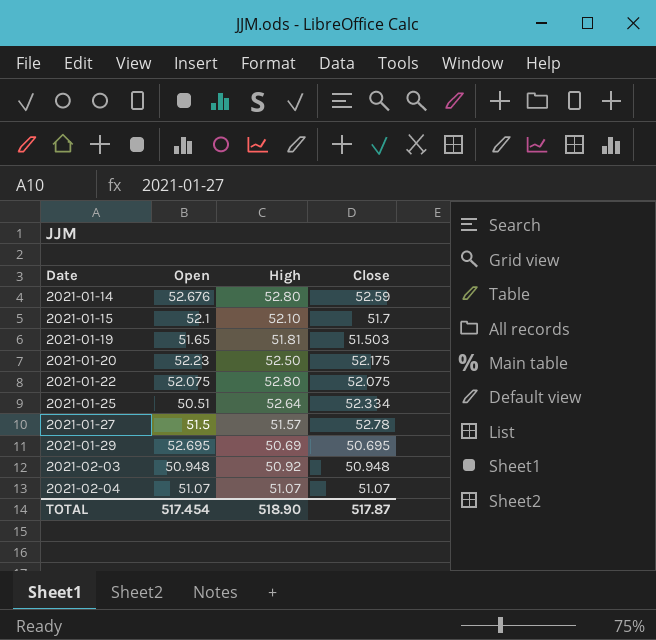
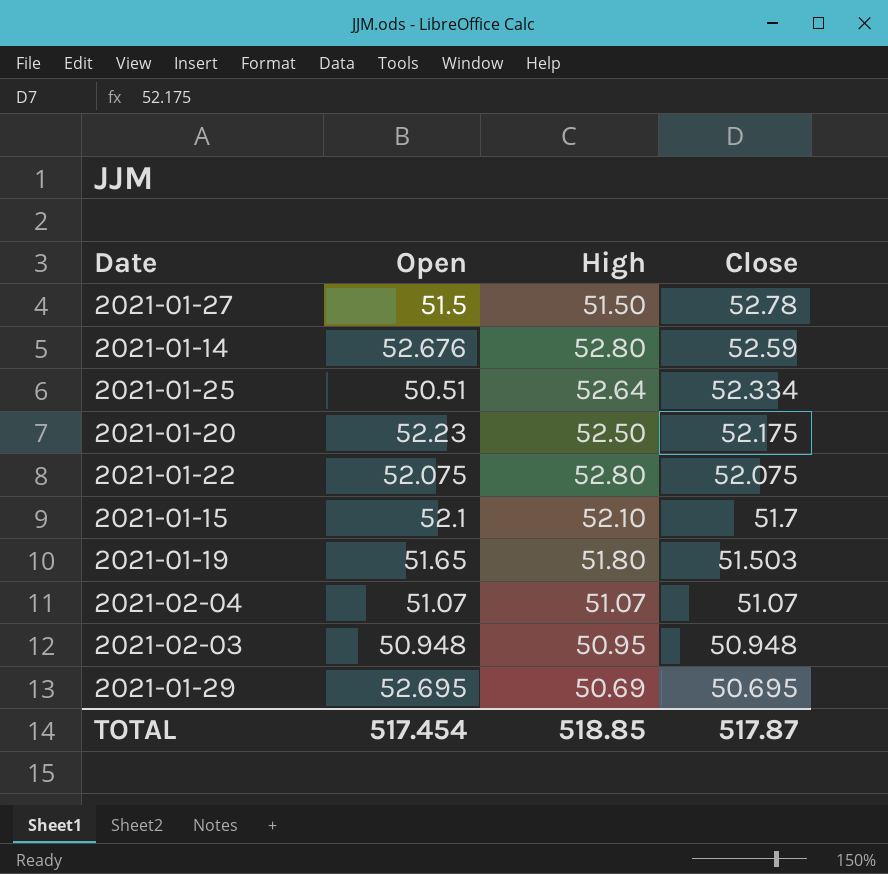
row order: Date ascending -> Close descending
2021-01-27 | High: 51.57 -> 51.50
2021-01-19 | High: 51.81 -> 51.80
2021-02-03 | High: 50.92 -> 50.95
TOTAL | High: 518.90 -> 518.85

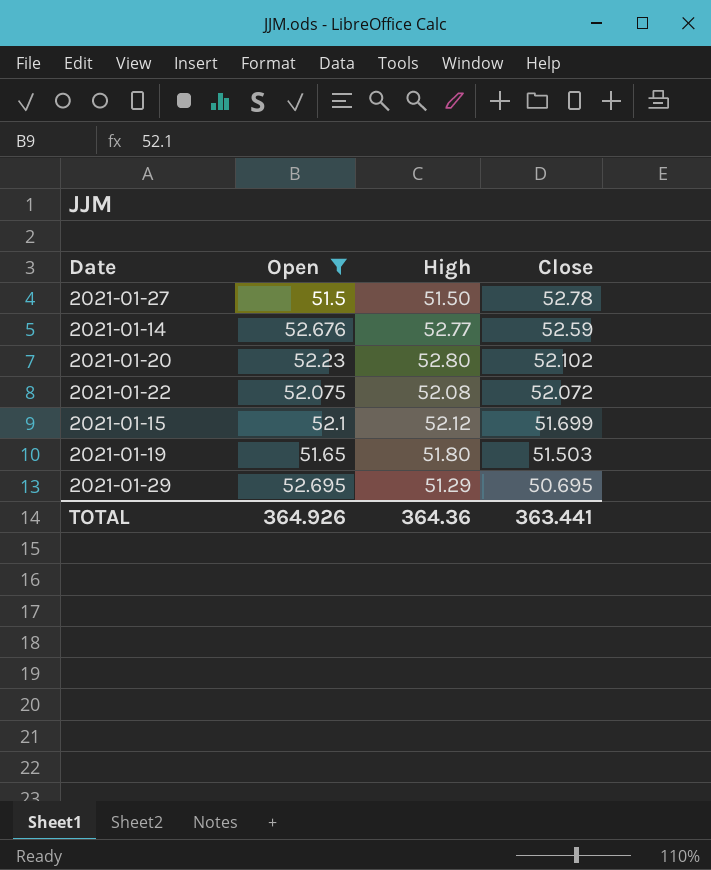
filter: none -> Open >= 51.5
2021-01-14 | High: 52.80 -> 52.77
2021-01-20 | High: 52.50 -> 52.80
2021-01-20 | Close: 52.175 -> 52.102
2021-01-22 | High: 52.80 -> 52.08
2021-01-22 | Close: 52.075 -> 52.072
2021-01-15 | High: 52.10 -> 52.12
2021-01-15 | Close: 51.7 -> 51.699
2021-01-29 | High: 50.69 -> 51.29
TOTAL | Open: 517.454 -> 364.926
TOTAL | High: 518.85 -> 364.36
TOTAL | Close: 517.87 -> 363.441

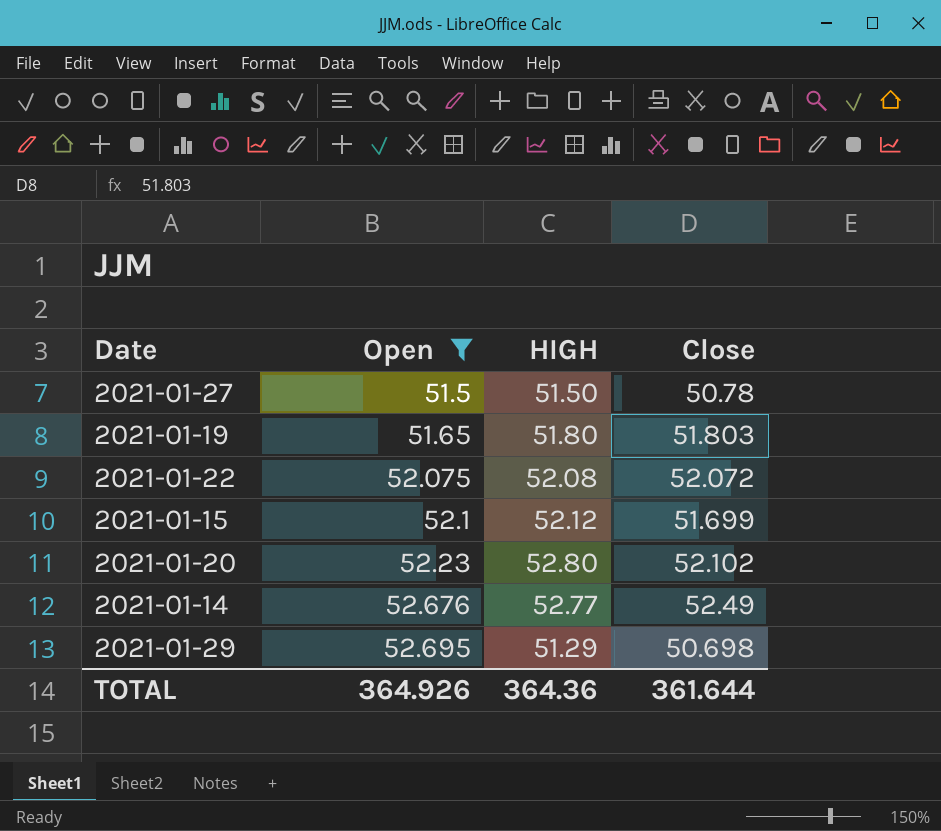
row order: Close descending -> Open ascending
column name: High -> HIGH
2021-01-27 | Close: 52.78 -> 50.78
2021-01-19 | Close: 51.503 -> 51.803
2021-01-14 | Close: 52.59 -> 52.49
2021-01-29 | Close: 50.695 -> 50.698
TOTAL | Close: 363.441 -> 361.644

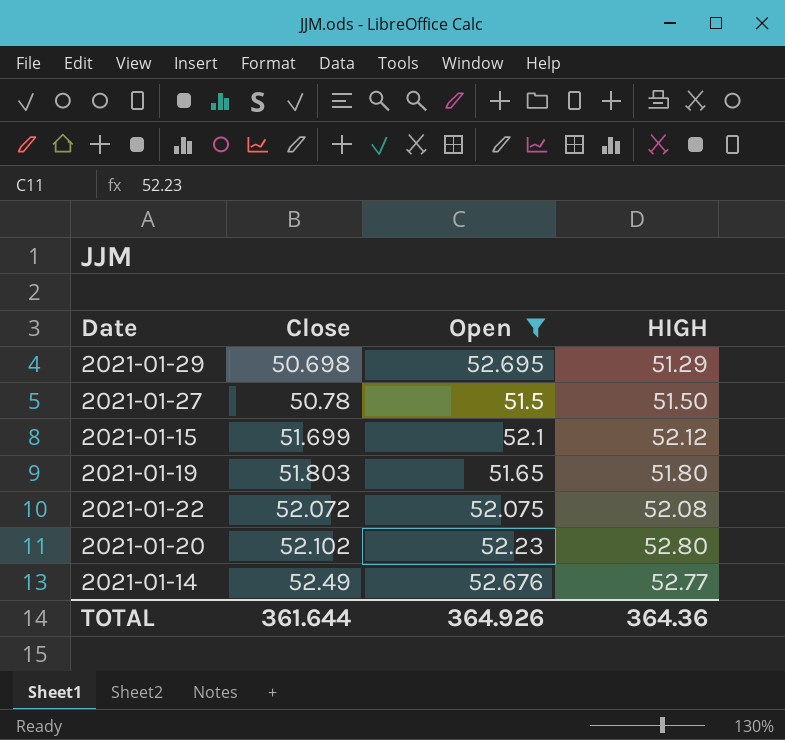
row order: Open ascending -> Close ascending
column Close | position: 4 -> 2

